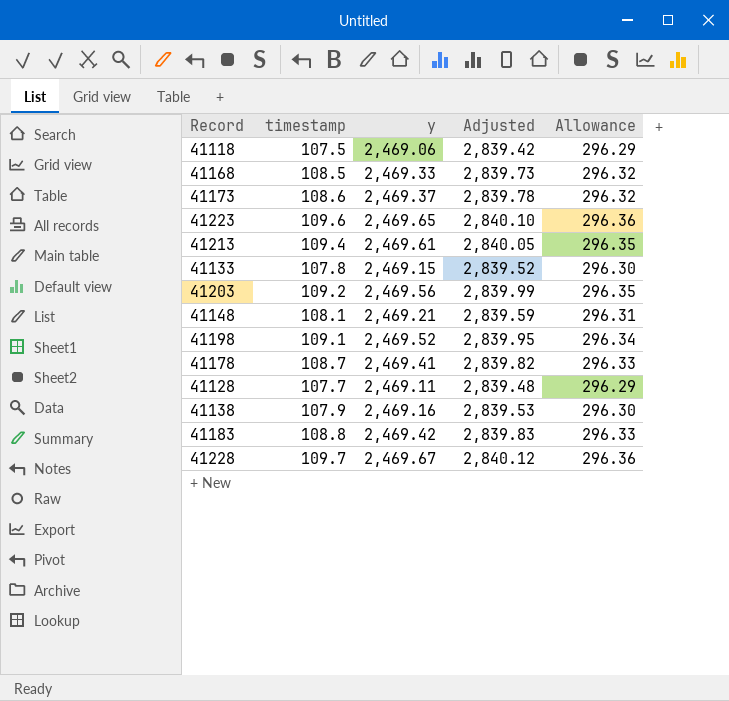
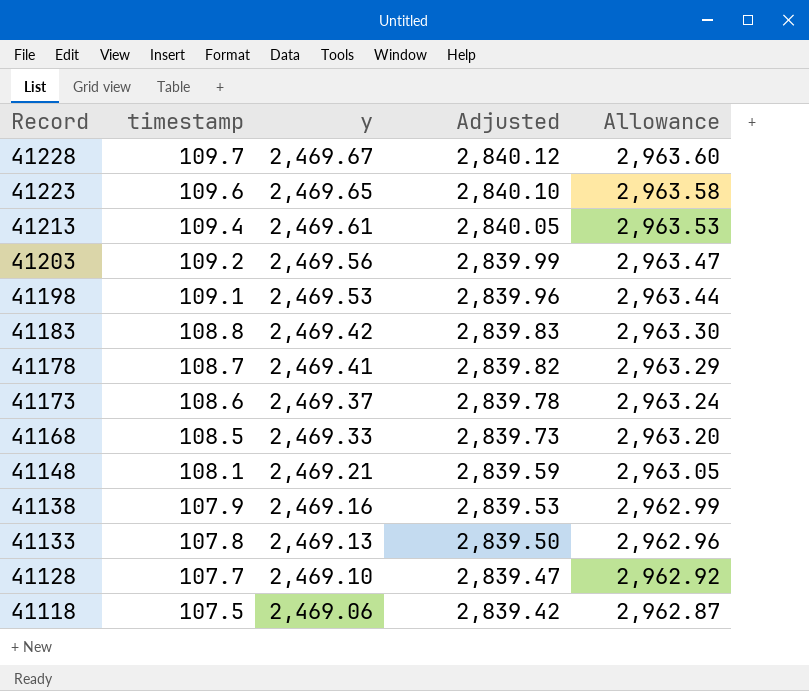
row order: none -> Record descending
column Allowance | formula: [y] * 0.12 -> [y] * 1.2
41198 | y: 2,469.52 -> 2,469.53
41198 | Adjusted: 2,839.95 -> 2,839.96
41133 | y: 2,469.15 -> 2,469.13
41133 | Adjusted: 2,839.52 -> 2,839.50
41128 | y: 2,469.11 -> 2,469.10
41128 | Adjusted: 2,839.48 -> 2,839.47

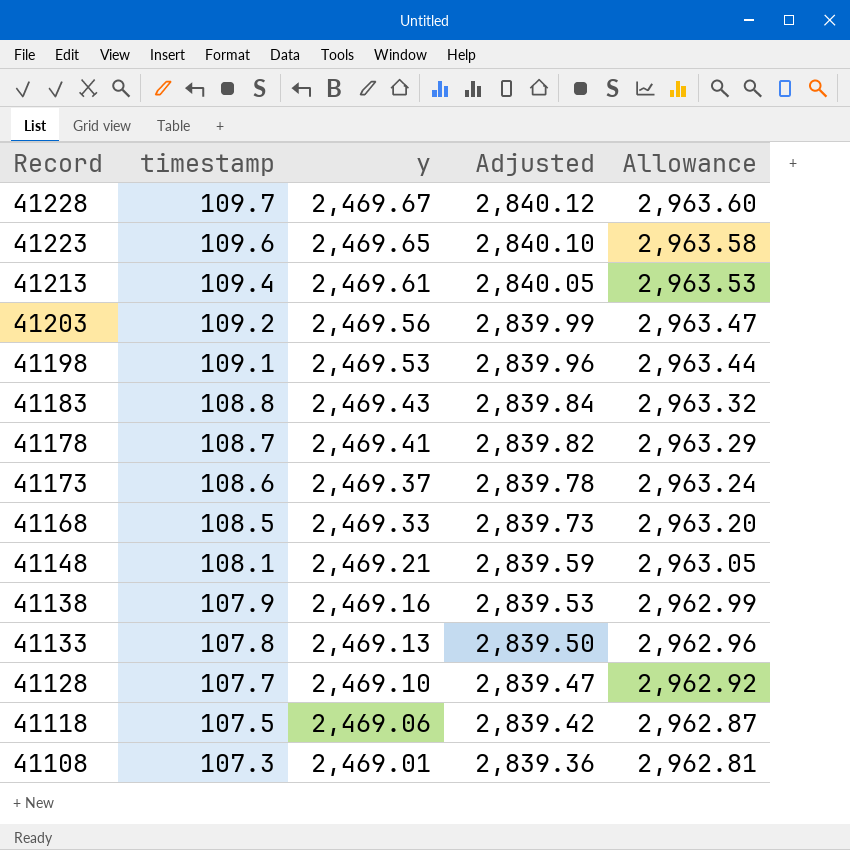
41183 | y: 2,469.42 -> 2,469.43
41183 | Adjusted: 2,839.83 -> 2,839.84
41183 | Allowance: 2,963.30 -> 2,963.32
row 41108: none -> 107.3 | 2,469.01 | 2,839.36 | 2,962.81

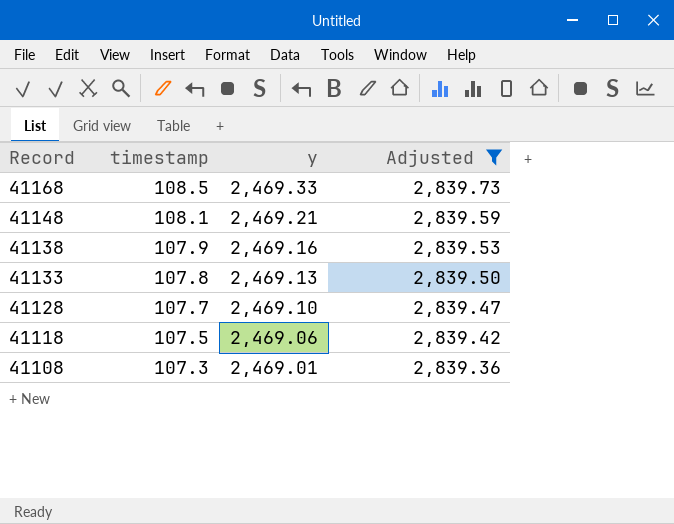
filter: none -> Adjusted <= 2,839.73
column Allowance | formula: [y] * 1.2 -> none

